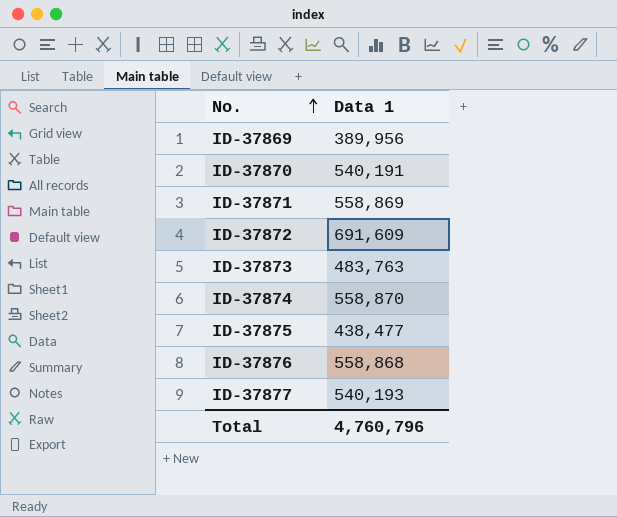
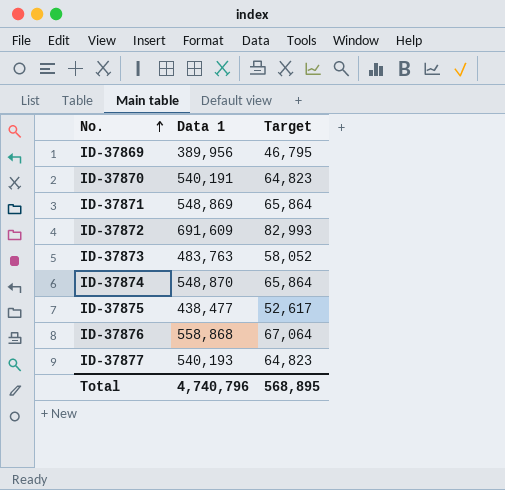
column Target | formula: none -> [Data 1] * 0.12
ID-37871 | Data 1: 558,869 -> 548,869
ID-37874 | Data 1: 558,870 -> 548,870
Total | Data 1: 4,760,796 -> 4,740,796

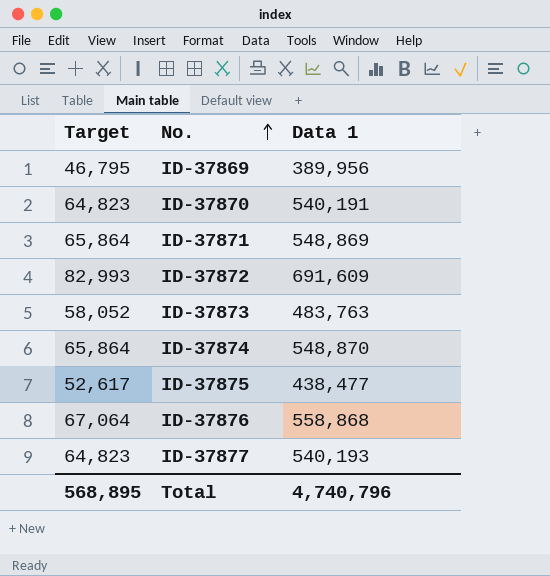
column Target | position: 3 -> 1

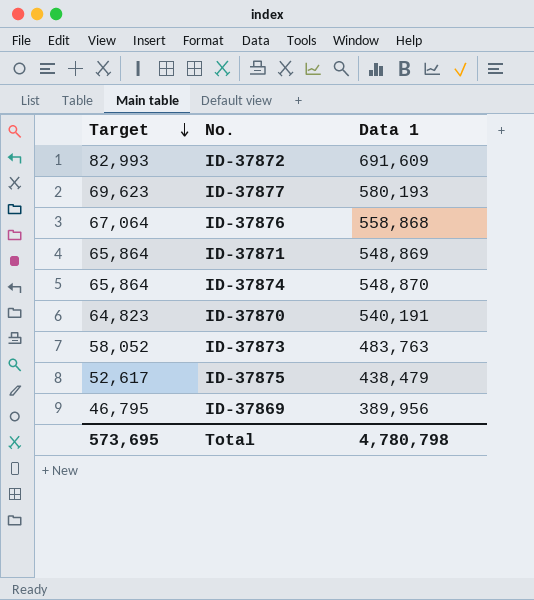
row order: No. ascending -> Target descending
ID-37877 | Target: 64,823 -> 69,623
ID-37877 | Data 1: 540,193 -> 580,193
ID-37875 | Data 1: 438,477 -> 438,479
Total | Target: 568,895 -> 573,695
Total | Data 1: 4,740,796 -> 4,780,798

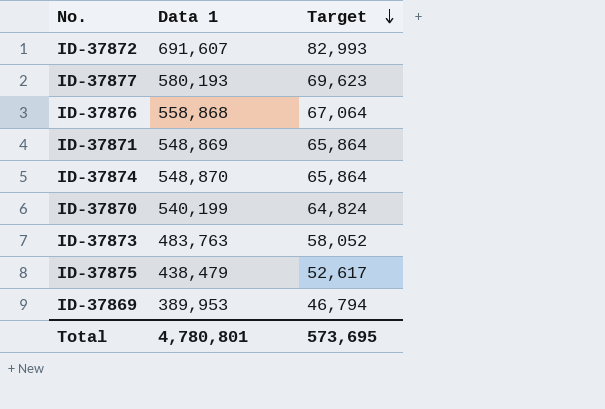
column Target | position: 1 -> 3
ID-37872 | Data 1: 691,609 -> 691,607
ID-37870 | Data 1: 540,191 -> 540,199
ID-37870 | Target: 64,823 -> 64,824
ID-37869 | Data 1: 389,956 -> 389,953
ID-37869 | Target: 46,795 -> 46,794
Total | Data 1: 4,780,798 -> 4,780,801

